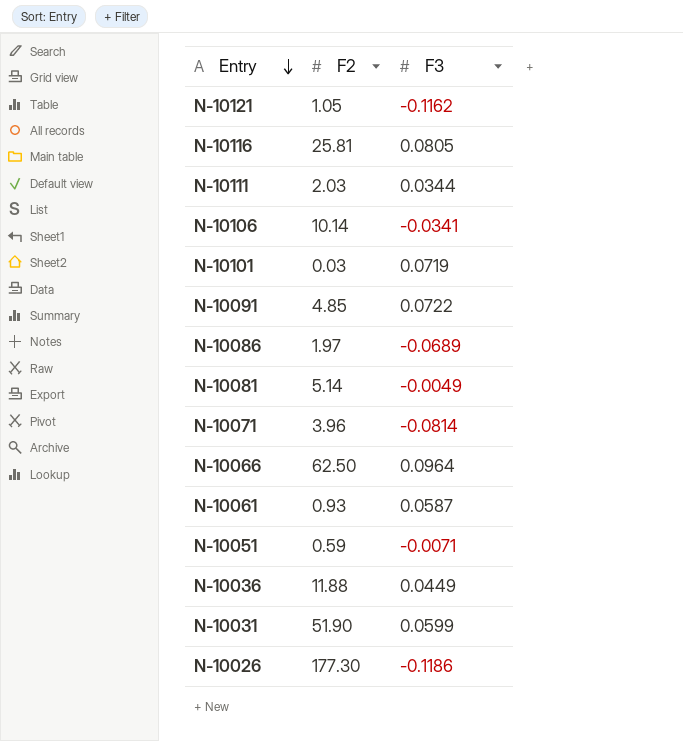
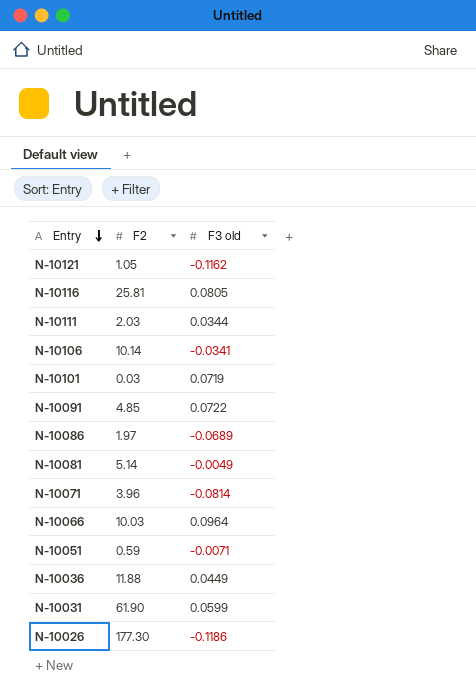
column name: F3 -> F3 old
row N-10061: 0.93 | 0.0587 -> none
N-10066 | F2: 62.50 -> 10.03
N-10031 | F2: 51.90 -> 61.90

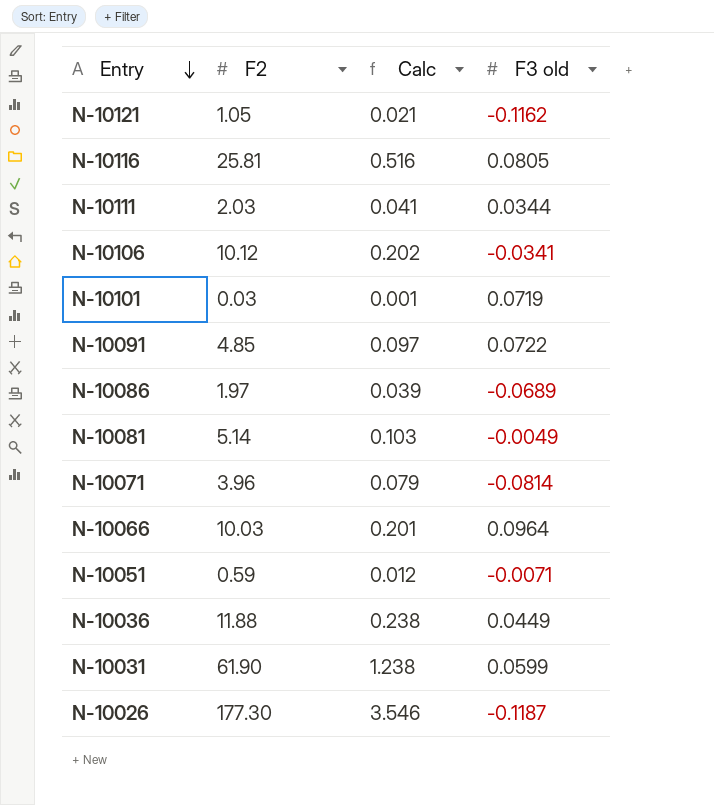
column Calc | formula: none -> [F2] * 0.02
N-10106 | F2: 10.14 -> 10.12
N-10026 | F3 old: -0.1186 -> -0.1187

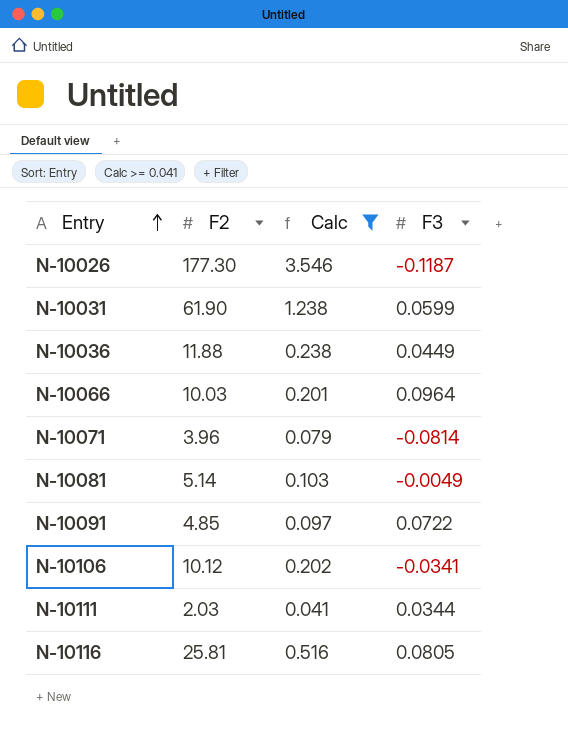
filter: none -> Calc >= 0.041
row order: Entry descending -> Entry ascending
column name: F3 old -> F3

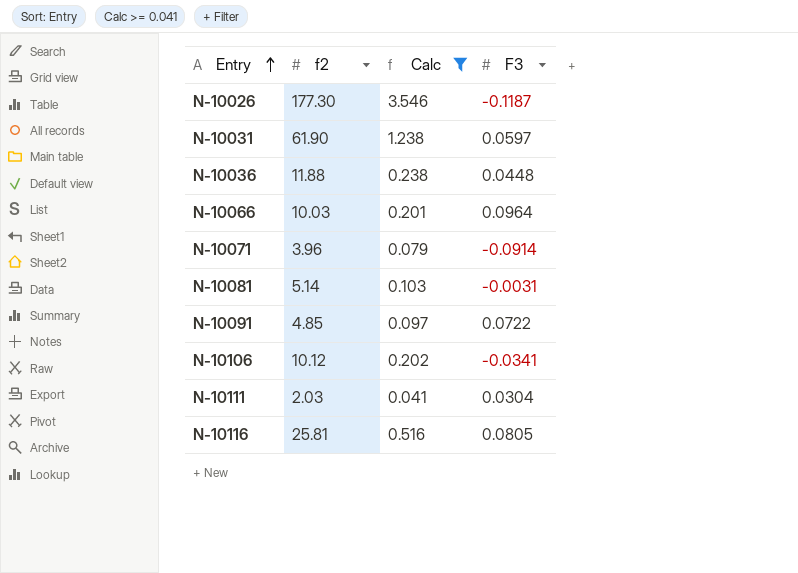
column name: F2 -> f2
N-10031 | F3: 0.0599 -> 0.0597
N-10036 | F3: 0.0449 -> 0.0448
N-10071 | F3: -0.0814 -> -0.0914
N-10081 | F3: -0.0049 -> -0.0031
N-10111 | F3: 0.0344 -> 0.0304

